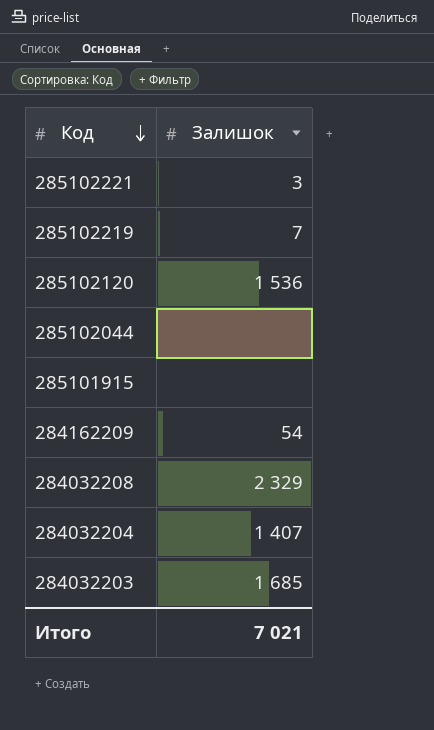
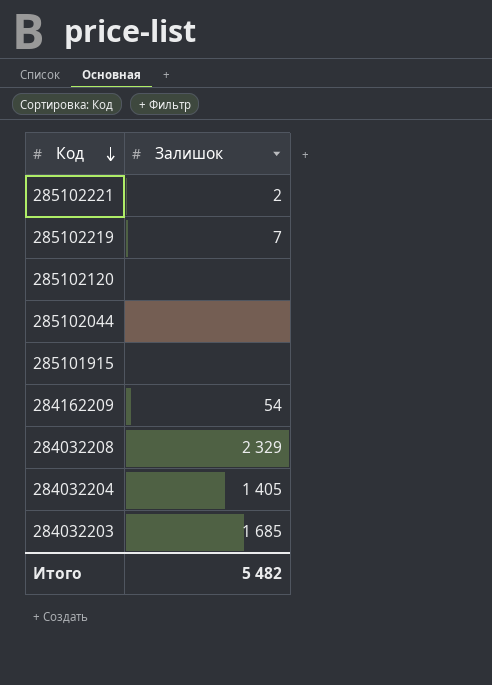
285102221 | Залишок: 3 -> 2
285102120 | Залишок: 1 536 -> none
284032204 | Залишок: 1 407 -> 1 405
Итого | Залишок: 7 021 -> 5 482

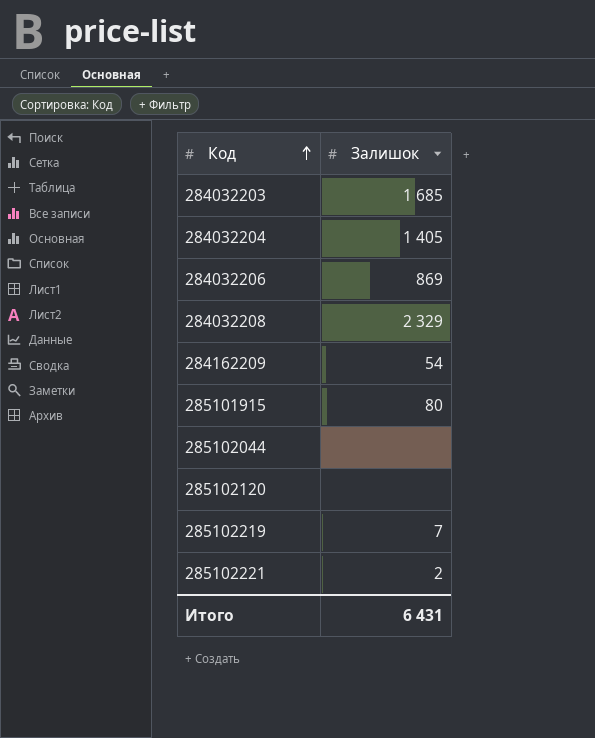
row order: Код descending -> Код ascending
row 284032206: none -> 869
285101915 | Залишок: none -> 80
Итого | Залишок: 5 482 -> 6 431

